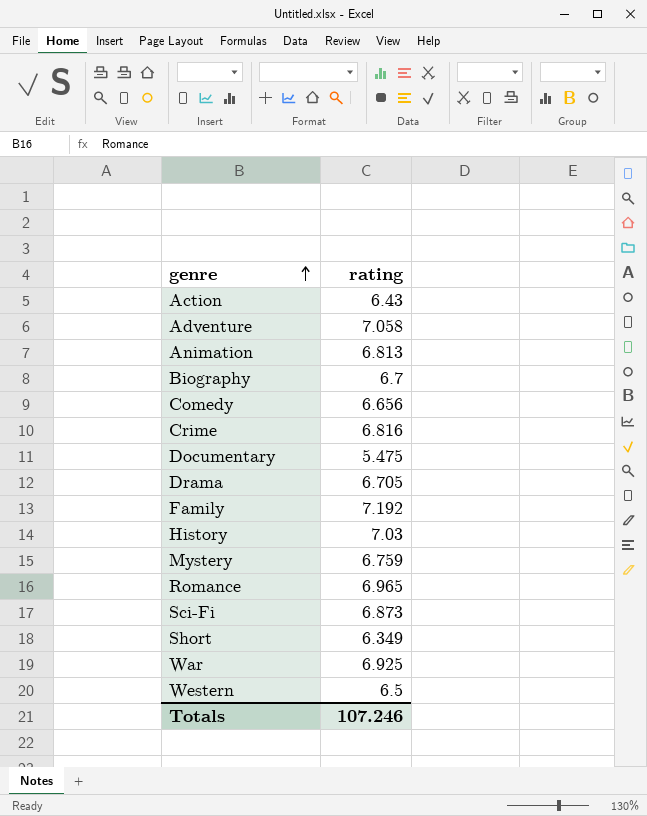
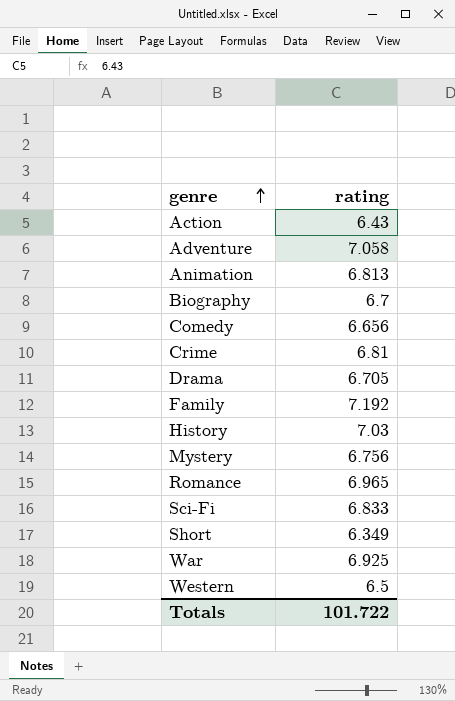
row Documentary: 5.475 -> none
Crime | rating: 6.816 -> 6.81
Mystery | rating: 6.759 -> 6.756
Sci-Fi | rating: 6.873 -> 6.833
Totals | rating: 107.246 -> 101.722

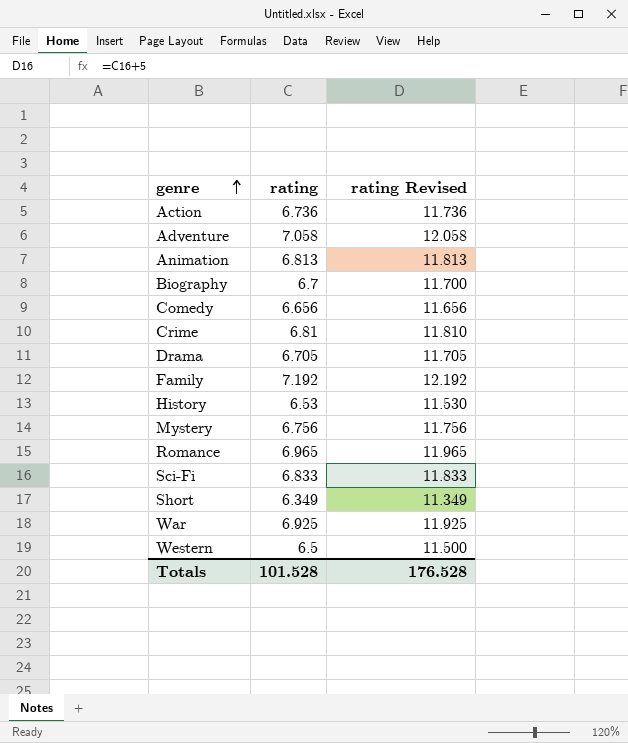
column rating Revised | formula: none -> [rating] + 5
Action | rating: 6.43 -> 6.736
History | rating: 7.03 -> 6.53
Totals | rating: 101.722 -> 101.528

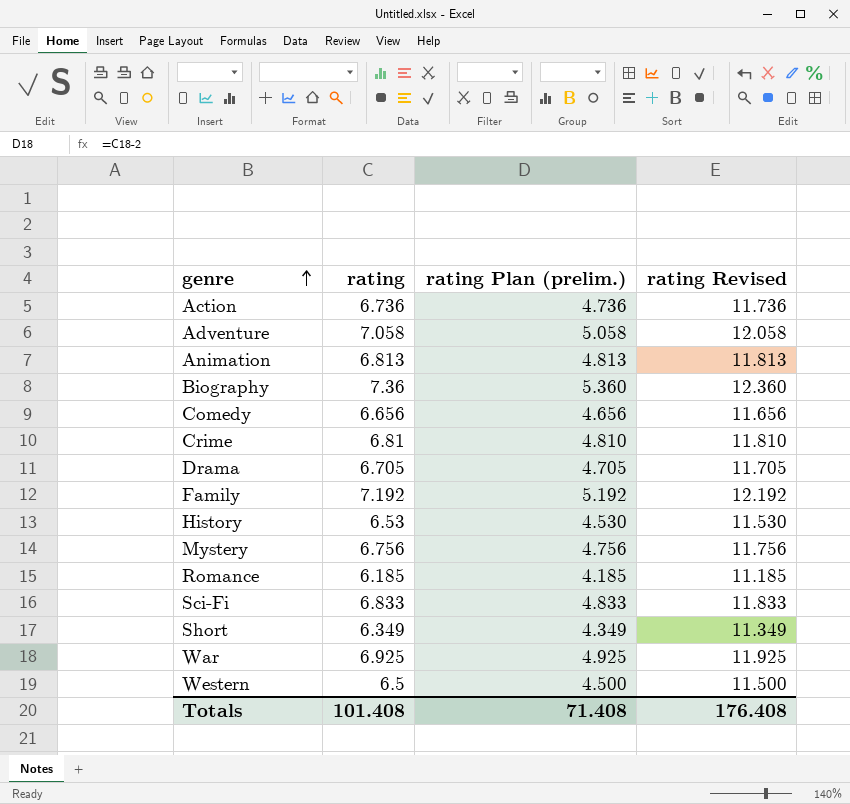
column rating Plan (prelim.) | formula: none -> [rating] - 2
Biography | rating: 6.7 -> 7.36
Biography | rating Revised: 11.700 -> 12.360
Romance | rating: 6.965 -> 6.185
Romance | rating Revised: 11.965 -> 11.185
Totals | rating: 101.528 -> 101.408
Totals | rating Revised: 176.528 -> 176.408

